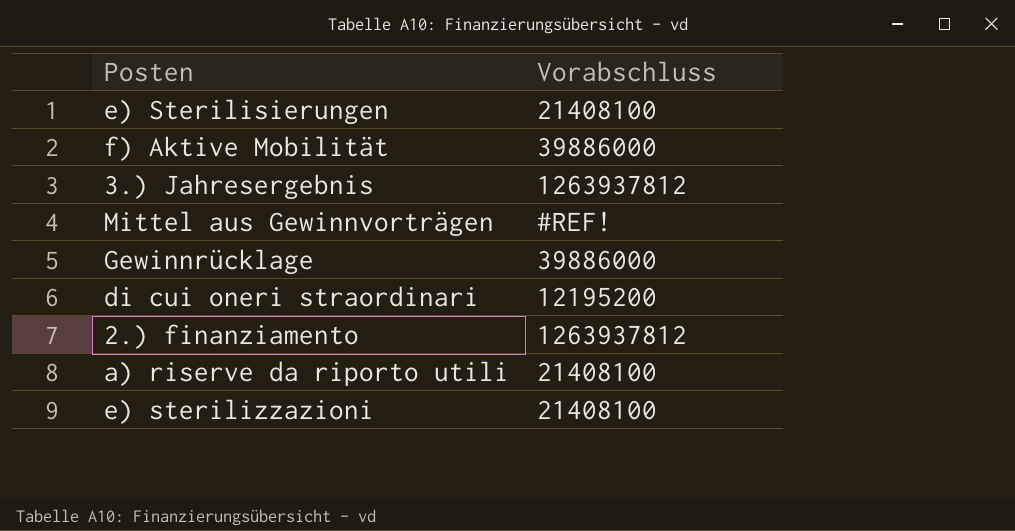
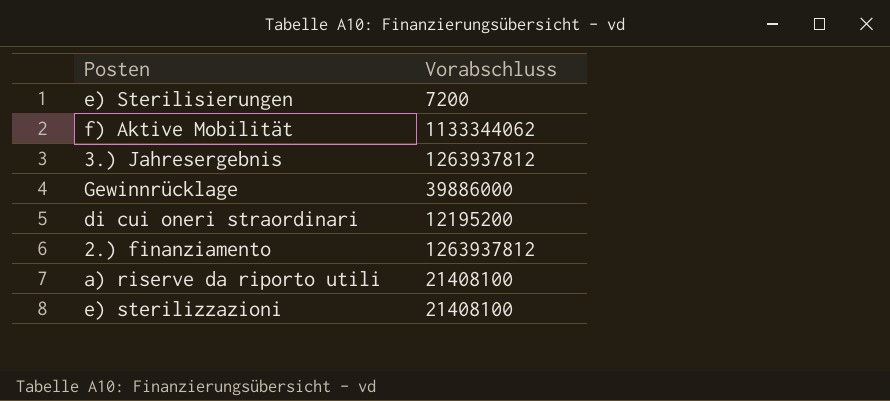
row Mittel aus Gewinnvorträgen: #REF! -> none
e) Sterilisierungen | Vorabschluss: 21408100 -> 7200
f) Aktive Mobilität | Vorabschluss: 39886000 -> 1133344062

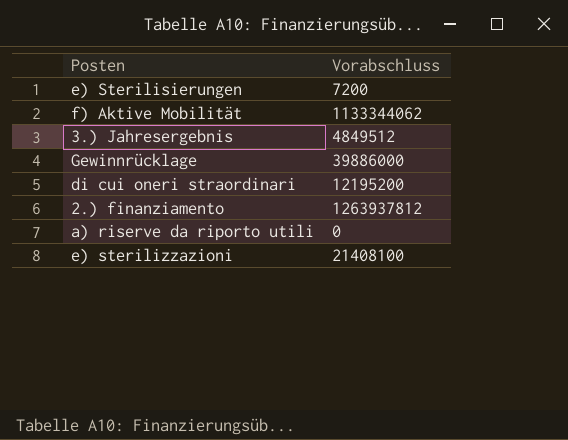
3.) Jahresergebnis | Vorabschluss: 1263937812 -> 4849512
a) riserve da riporto utili | Vorabschluss: 21408100 -> 0

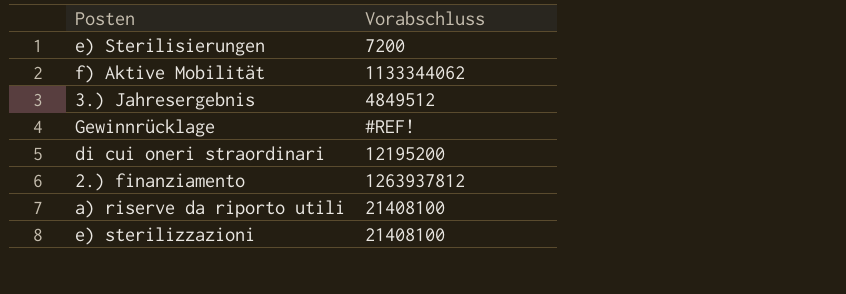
Gewinnrücklage | Vorabschluss: 39886000 -> #REF!
a) riserve da riporto utili | Vorabschluss: 0 -> 21408100

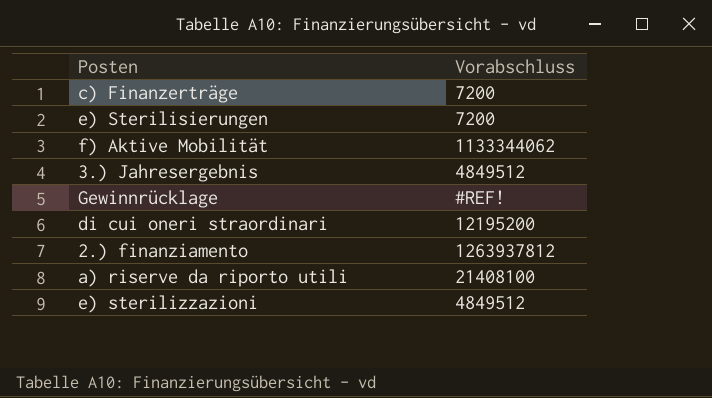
row c) Finanzerträge: none -> 7200
e) sterilizzazioni | Vorabschluss: 21408100 -> 4849512

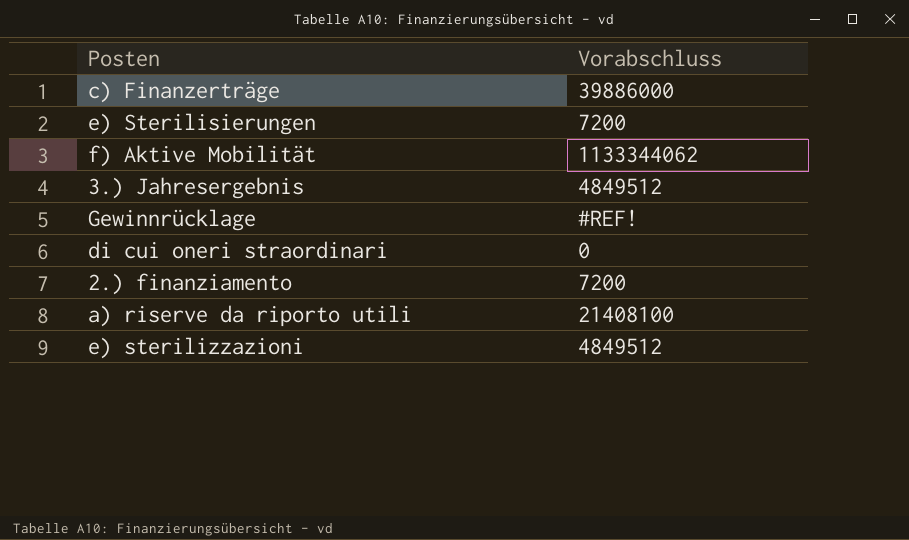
c) Finanzerträge | Vorabschluss: 7200 -> 39886000
di cui oneri straordinari | Vorabschluss: 12195200 -> 0
2.) finanziamento | Vorabschluss: 1263937812 -> 7200

